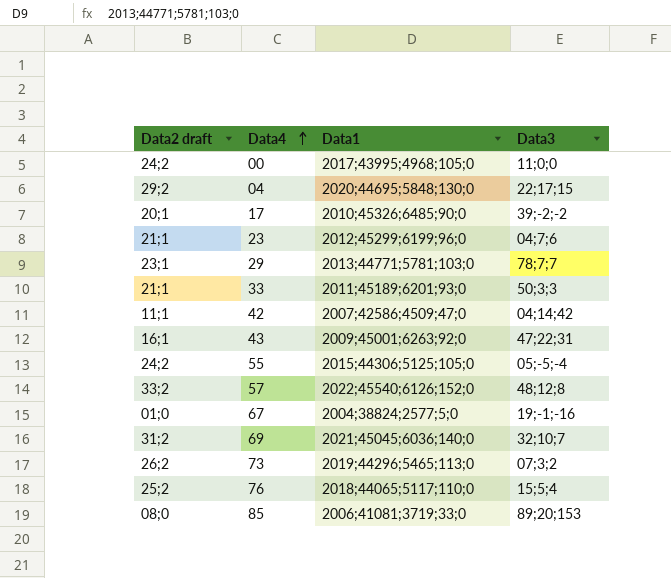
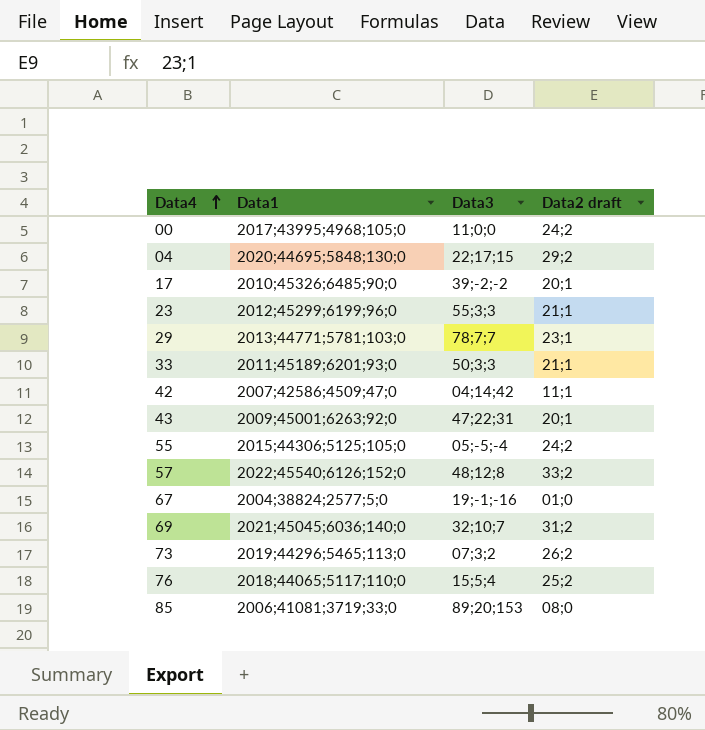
column Data2 draft | position: 1 -> 4
23 | Data3: 04;7;6 -> 55;3;3
43 | Data2 draft: 16;1 -> 20;1

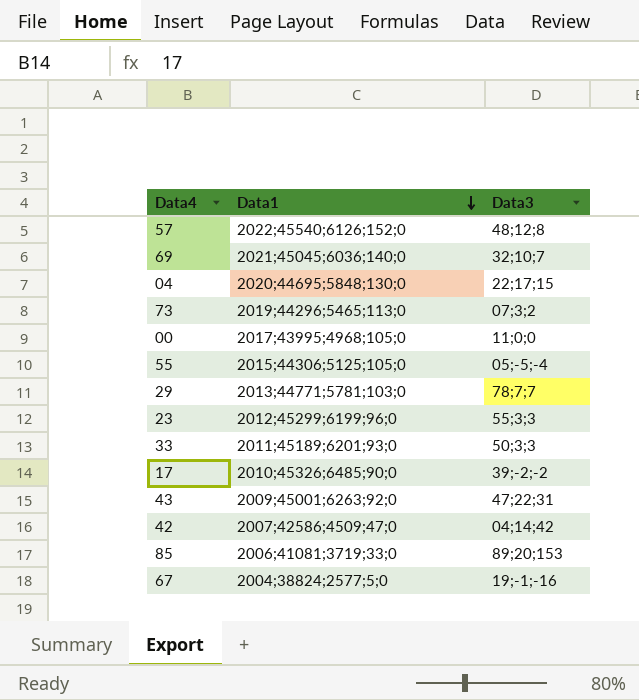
row order: Data4 ascending -> Data1 descending
column Data2 draft | position: 4 -> none
row 76: 2018;44065;5117;110;0 | 15;5;4 | 25;2 -> none

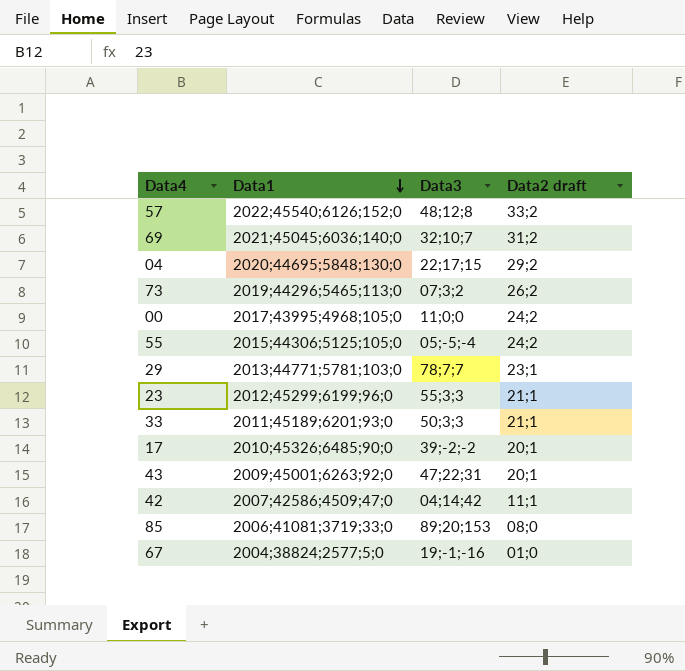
column Data2 draft | position: none -> 4

